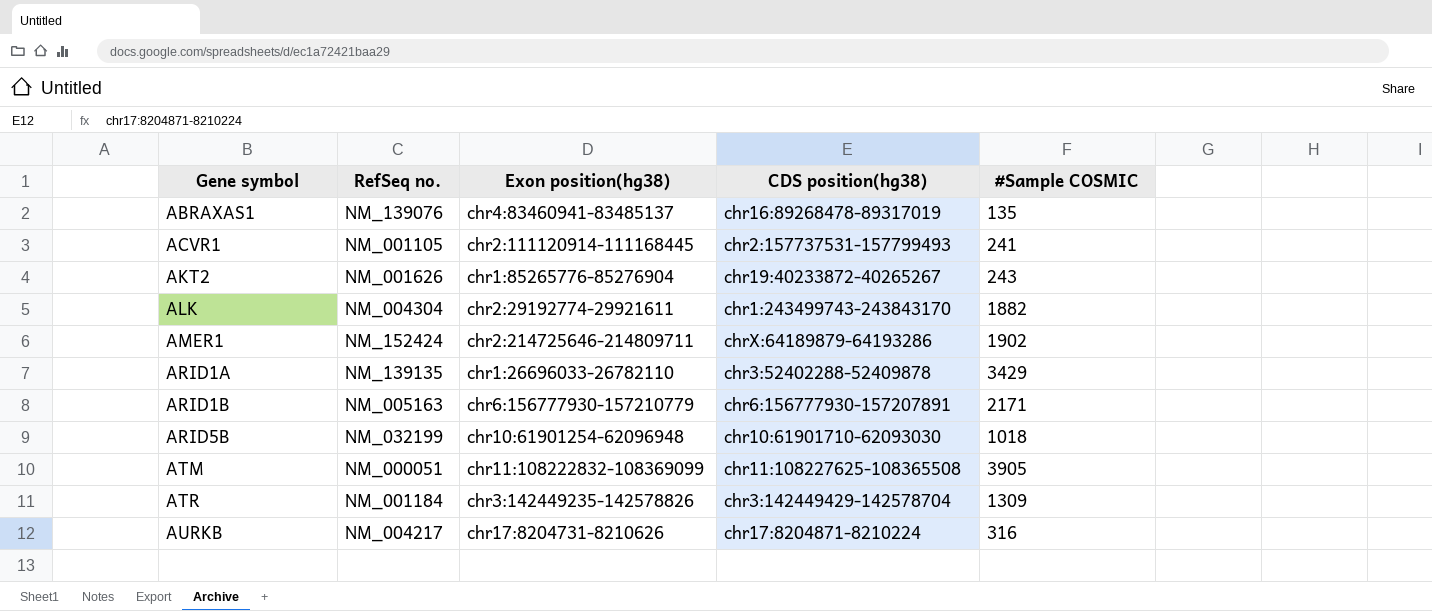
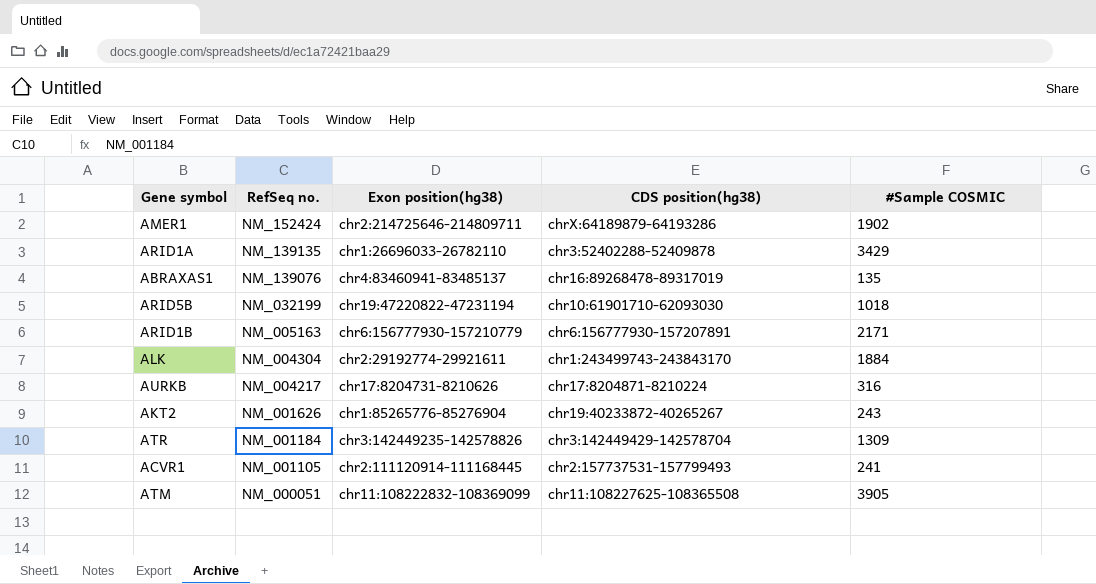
row order: Gene symbol ascending -> RefSeq no. descending
ARID5B | Exon position(hg38): chr10:61901254-62096948 -> chr19:47220822-47231194
ALK | #Sample COSMIC: 1882 -> 1884

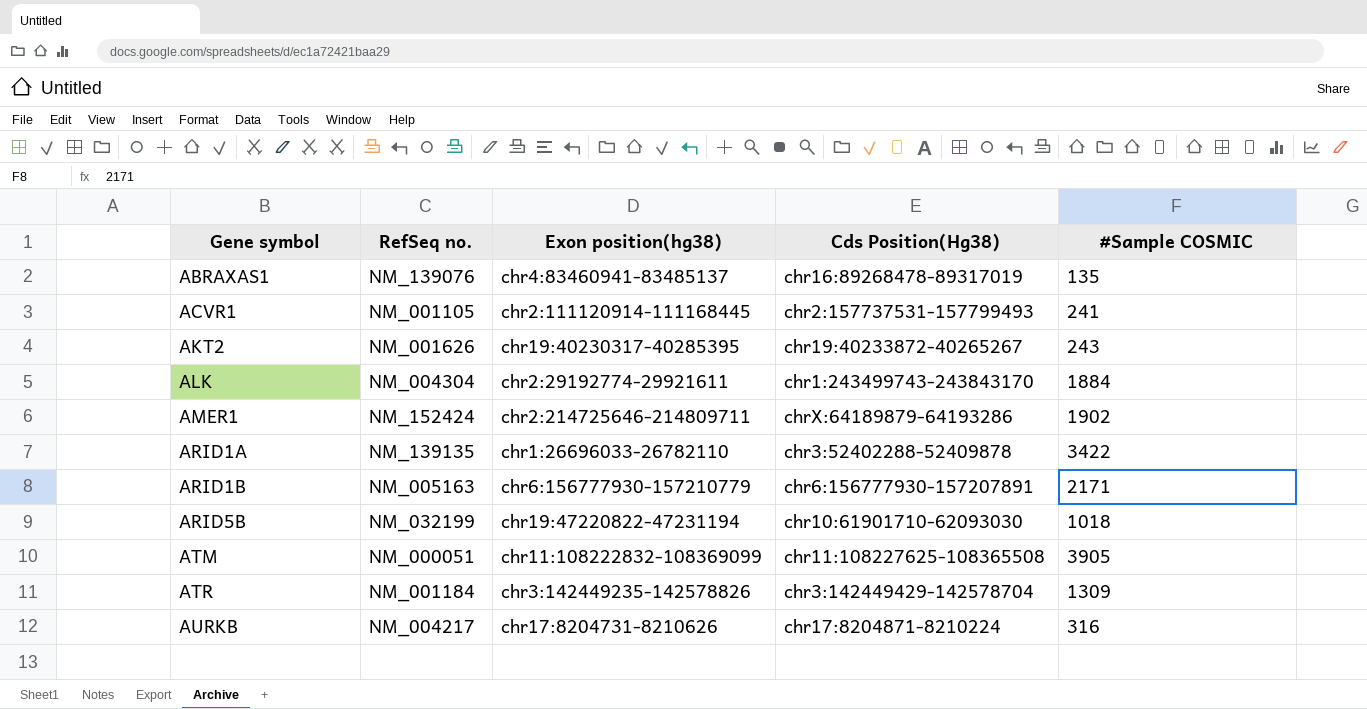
row order: RefSeq no. descending -> Gene symbol ascending
column name: CDS position(hg38) -> Cds Position(Hg38)
AKT2 | Exon position(hg38): chr1:85265776-85276904 -> chr19:40230317-40285395
ARID1A | #Sample COSMIC: 3429 -> 3422

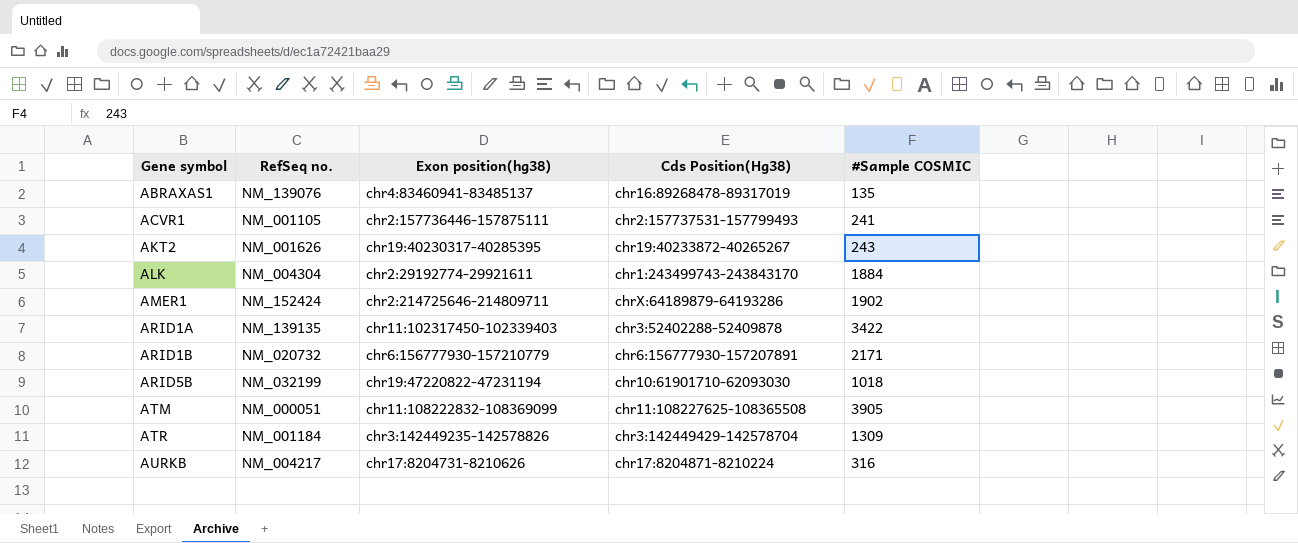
ACVR1 | Exon position(hg38): chr2:111120914-111168445 -> chr2:157736446-157875111
ARID1A | Exon position(hg38): chr1:26696033-26782110 -> chr11:102317450-102339403
ARID1B | RefSeq no.: NM_005163 -> NM_020732

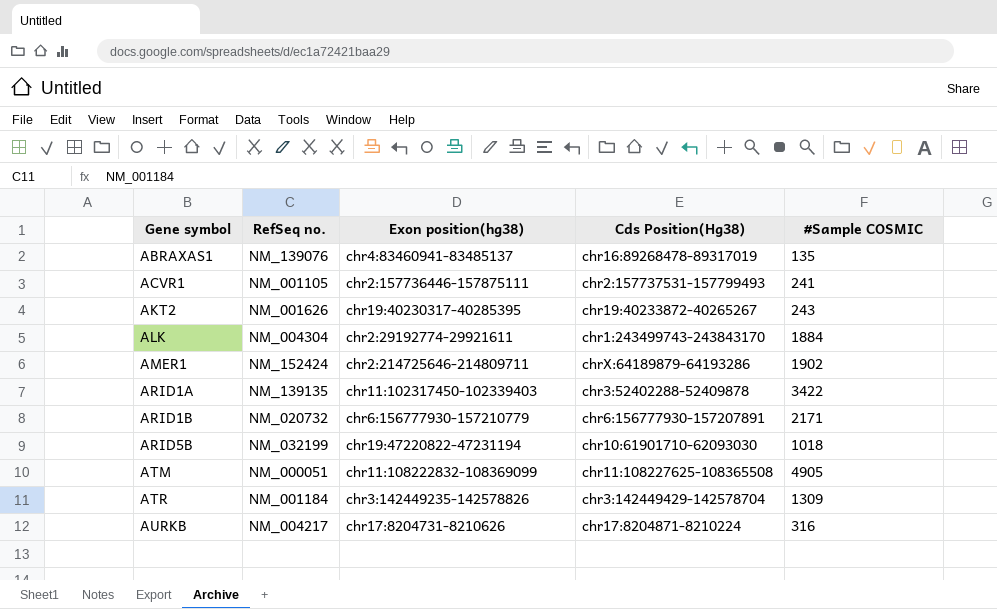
ATM | #Sample COSMIC: 3905 -> 4905

